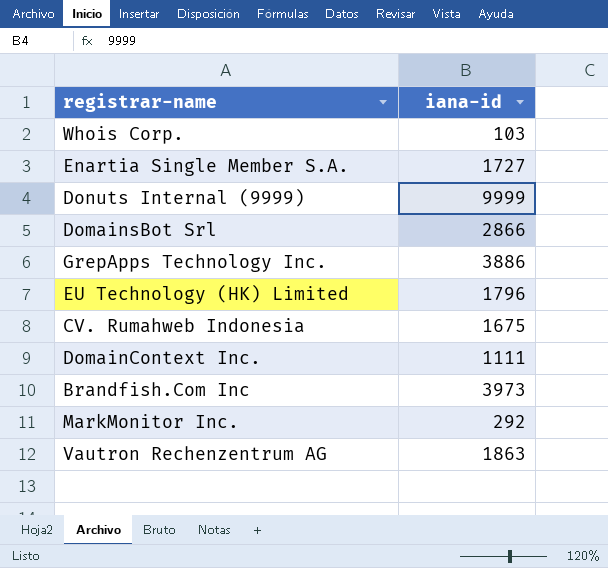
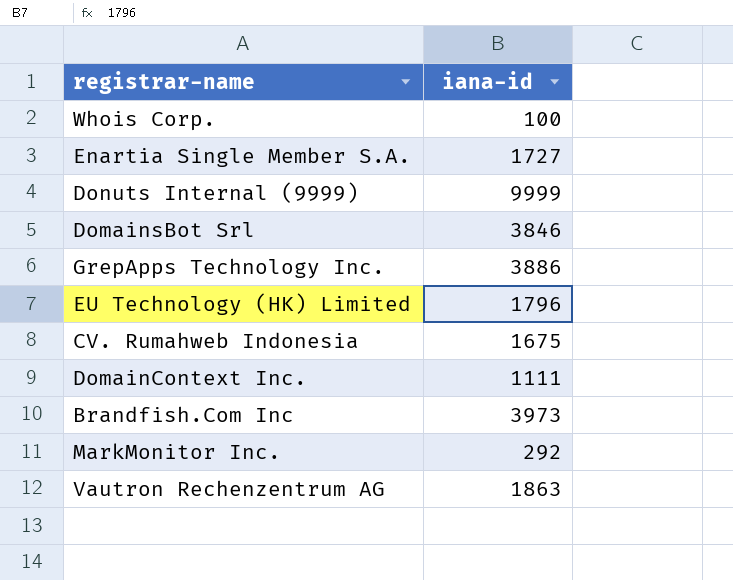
Whois Corp. | iana-id: 103 -> 100
DomainsBot Srl | iana-id: 2866 -> 3846

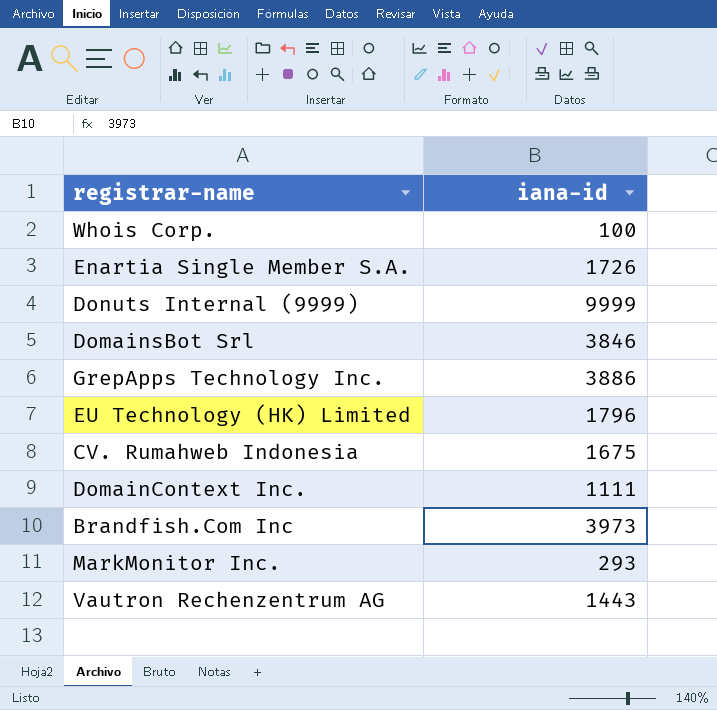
Enartia Single Member S.A. | iana-id: 1727 -> 1726
MarkMonitor Inc. | iana-id: 292 -> 293
Vautron Rechenzentrum AG | iana-id: 1863 -> 1443

